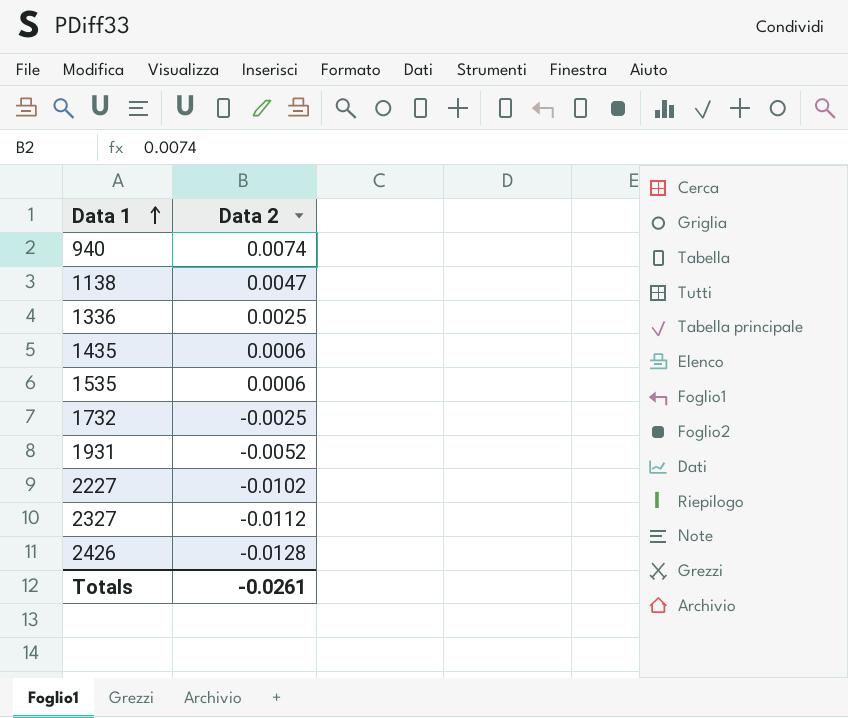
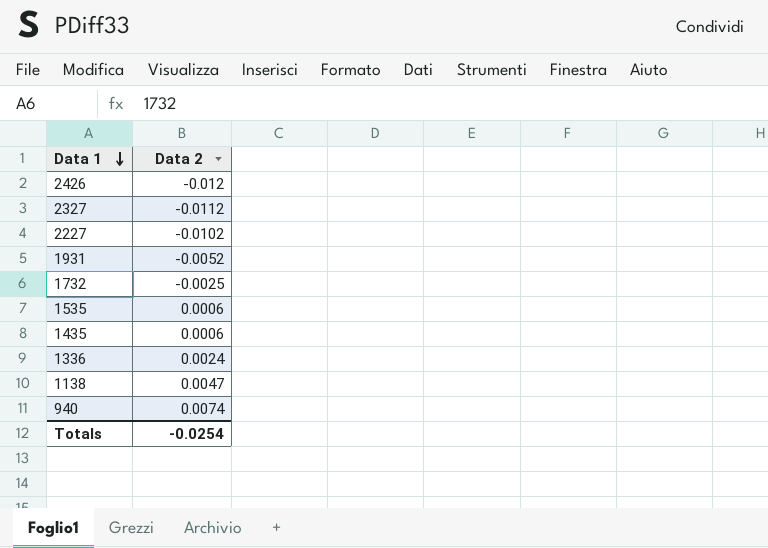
row order: Data 1 ascending -> Data 1 descending
2426 | Data 2: -0.0128 -> -0.012
1336 | Data 2: 0.0025 -> 0.0024
Totals | Data 2: -0.0261 -> -0.0254

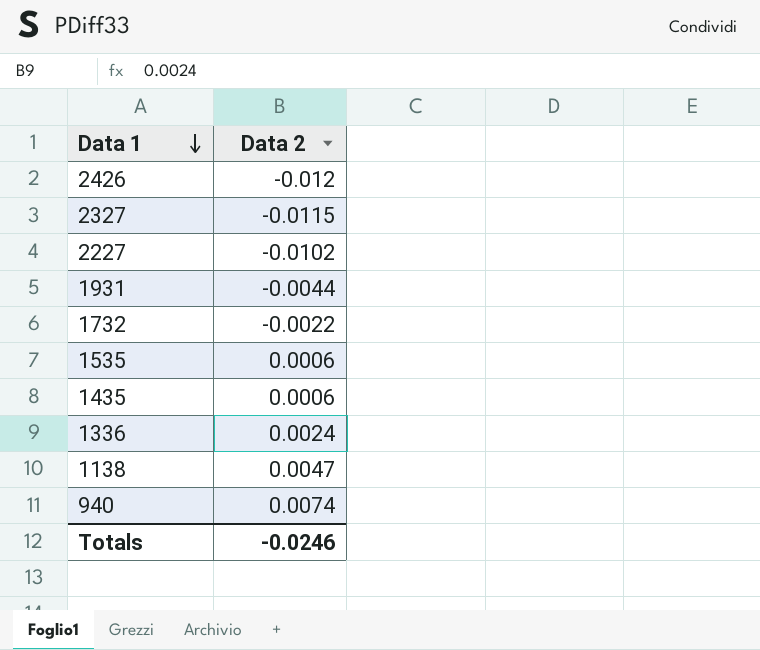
2327 | Data 2: -0.0112 -> -0.0115
1931 | Data 2: -0.0052 -> -0.0044
1732 | Data 2: -0.0025 -> -0.0022
Totals | Data 2: -0.0254 -> -0.0246

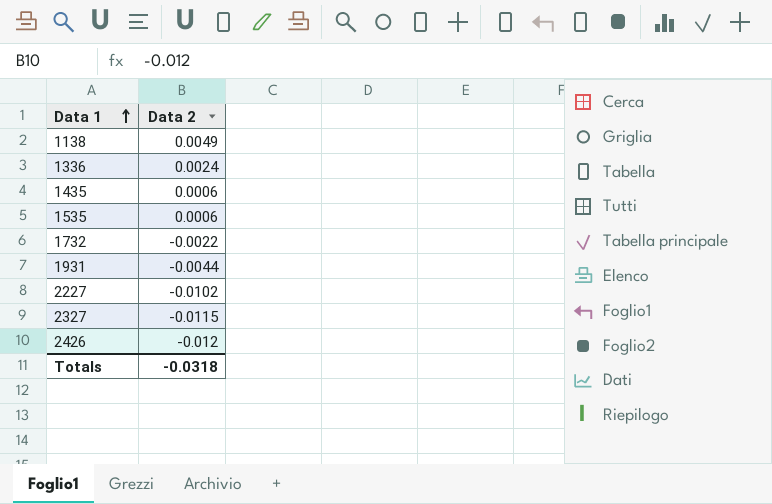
row order: Data 1 descending -> Data 1 ascending
row 940: 0.0074 -> none
1138 | Data 2: 0.0047 -> 0.0049
Totals | Data 2: -0.0246 -> -0.0318

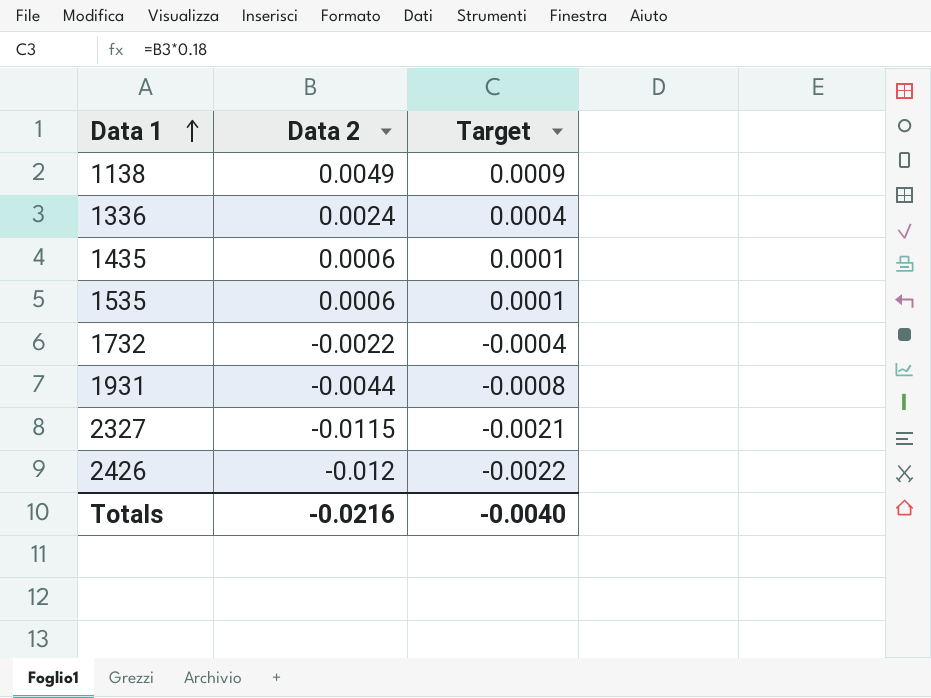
column Target | formula: none -> [Data 2] * 0.18
row 2227: -0.0102 -> none
Totals | Data 2: -0.0318 -> -0.0216

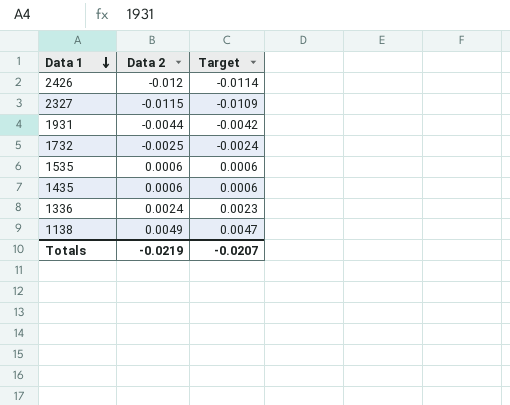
row order: Data 1 ascending -> Data 1 descending
column Target | formula: [Data 2] * 0.18 -> [Data 2] * 0.95
1732 | Data 2: -0.0022 -> -0.0025
Totals | Data 2: -0.0216 -> -0.0219
Totals | Target: -0.0040 -> -0.0207

